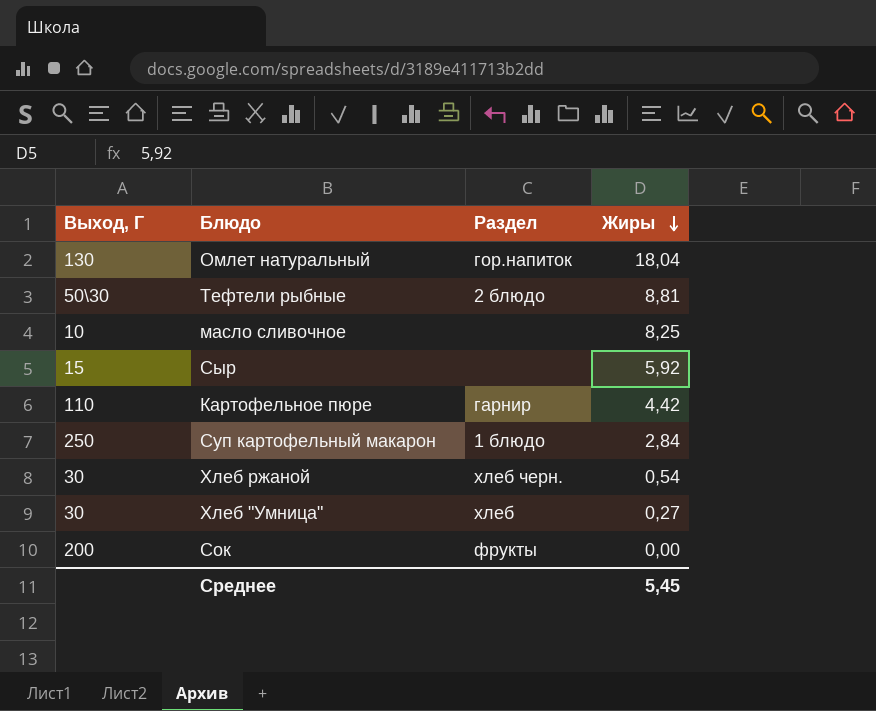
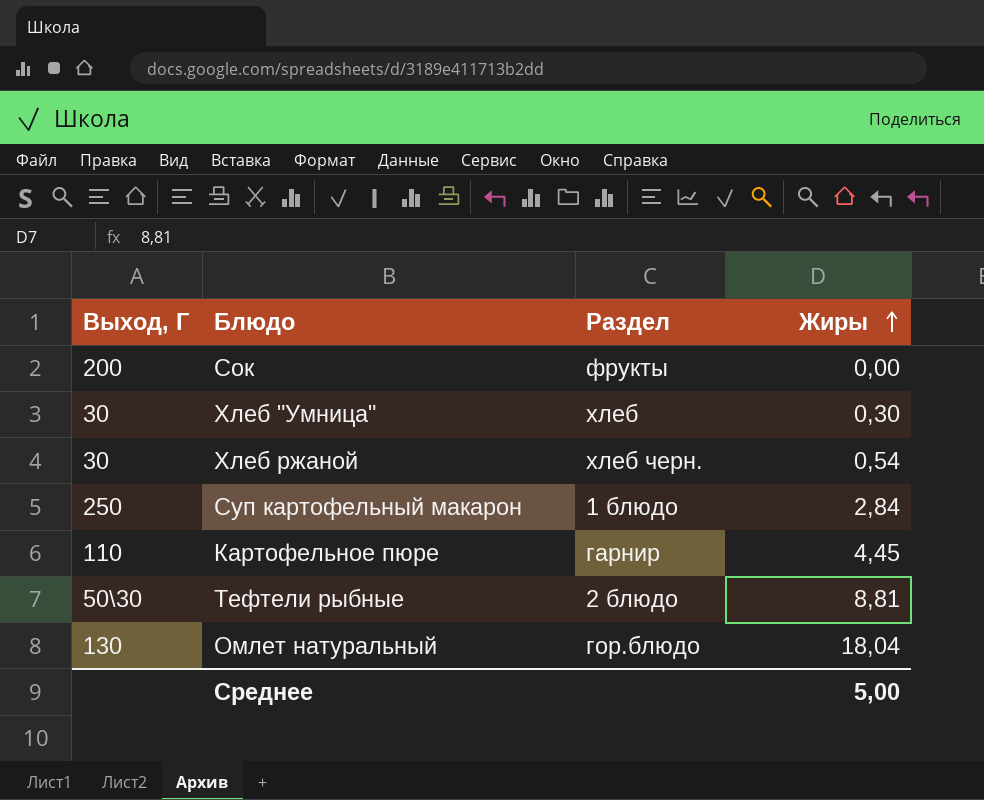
row order: Жиры descending -> Жиры ascending
row масло сливочное: 10 | none | 8,25 -> none
row Сыр: 15 | none | 5,92 -> none
Хлеб "Умница" | Жиры: 0,27 -> 0,30
Картофельное пюре | Жиры: 4,42 -> 4,45
Омлет натуральный | Раздел: гор.напиток -> гор.блюдо
Среднее | Жиры: 5,45 -> 5,00

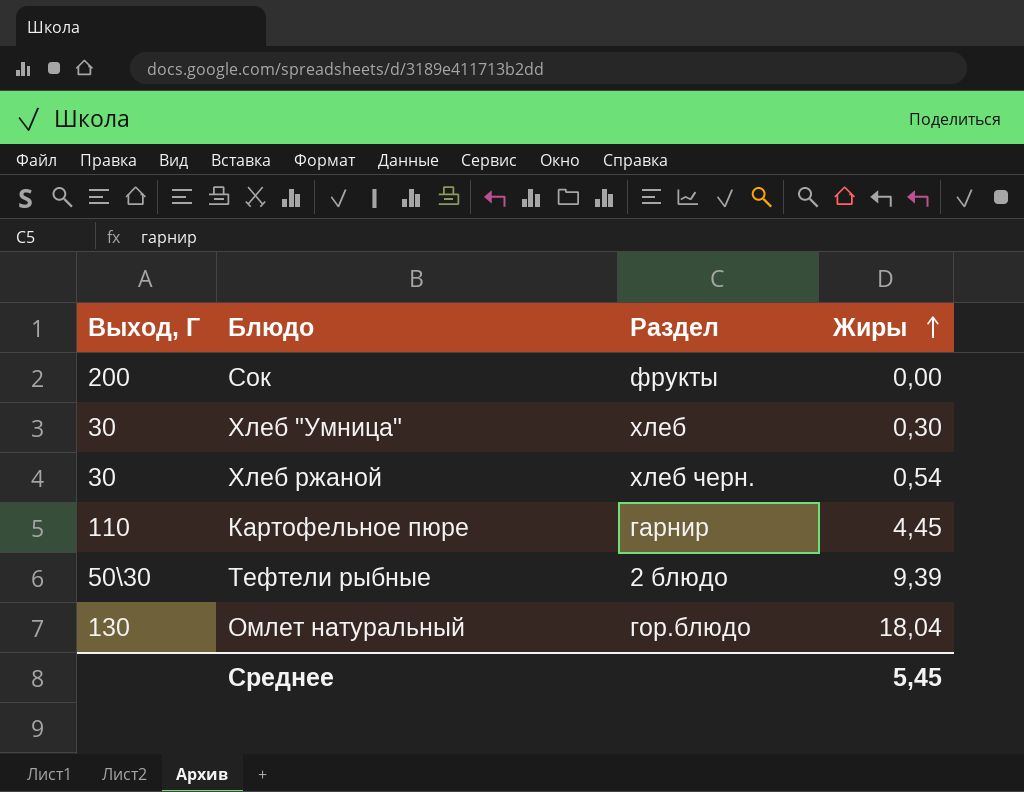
row Суп картофельный макарон: 250 | 1 блюдо | 2,84 -> none
Тефтели рыбные | Жиры: 8,81 -> 9,39
Среднее | Жиры: 5,00 -> 5,45

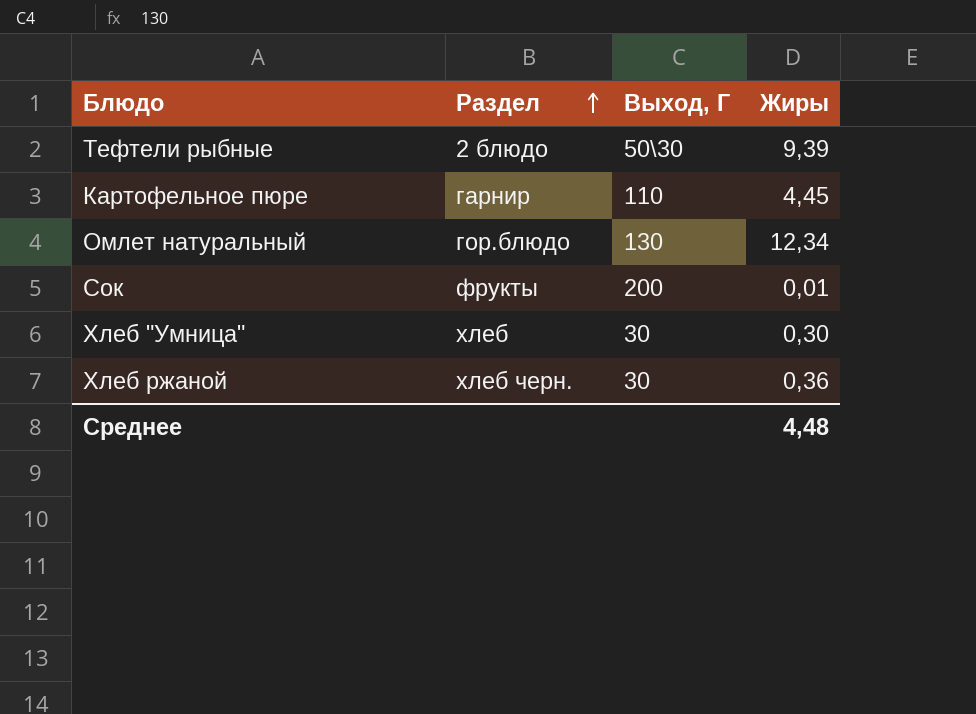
row order: Жиры ascending -> Раздел ascending
column Выход, Г | position: 1 -> 3
Омлет натуральный | Жиры: 18,04 -> 12,34
Сок | Жиры: 0,00 -> 0,01
Хлеб ржаной | Жиры: 0,54 -> 0,36
Среднее | Жиры: 5,45 -> 4,48

